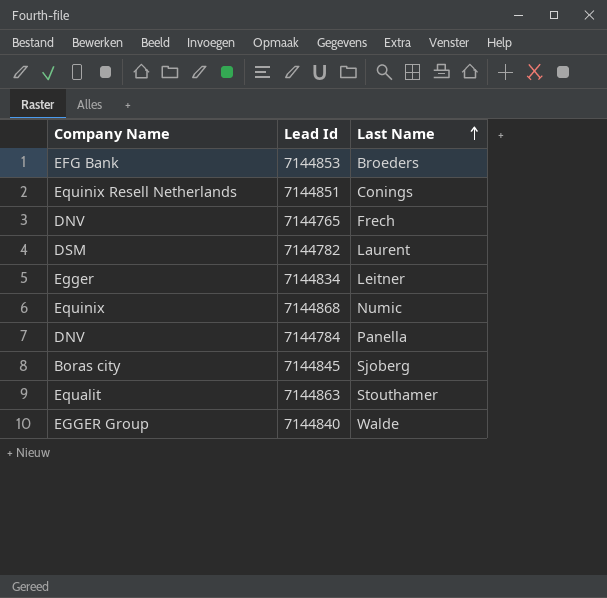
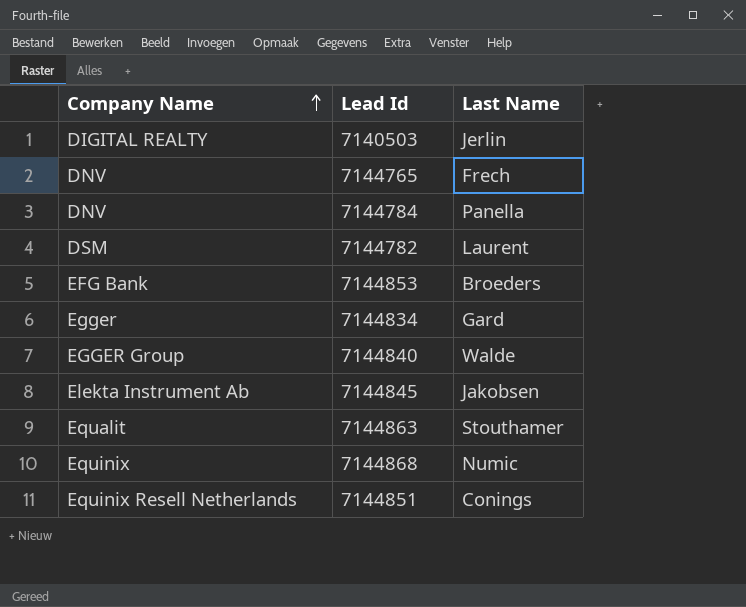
row order: Last Name ascending -> Company Name ascending
row 7140503: none -> DIGITAL REALTY | Jerlin
7144834 | Last Name: Leitner -> Gard
7144845 | Company Name: Boras city -> Elekta Instrument Ab
7144845 | Last Name: Sjoberg -> Jakobsen

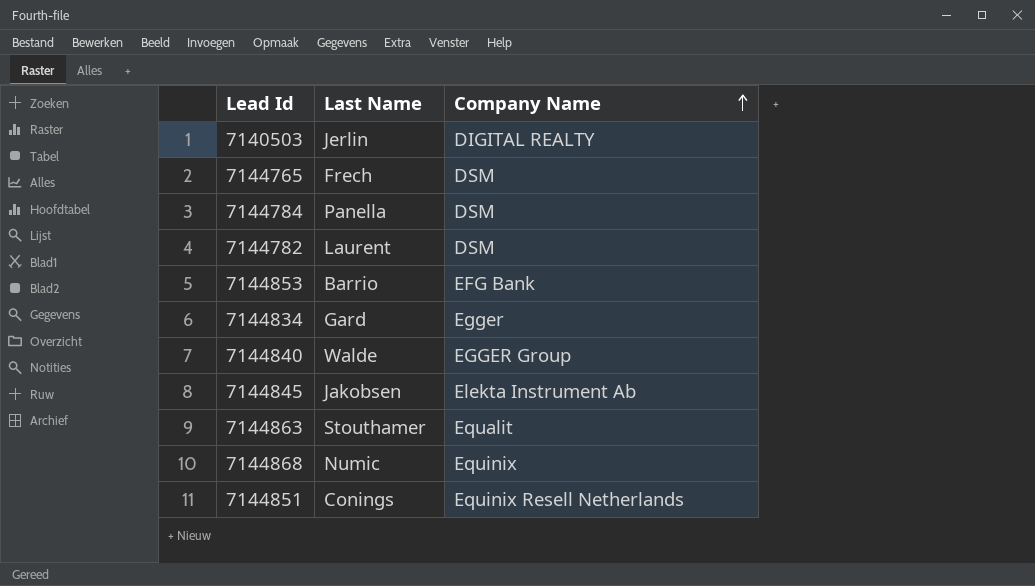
column Company Name | position: 1 -> 3
7144765 | Company Name: DNV -> DSM
7144784 | Company Name: DNV -> DSM
7144853 | Last Name: Broeders -> Barrio

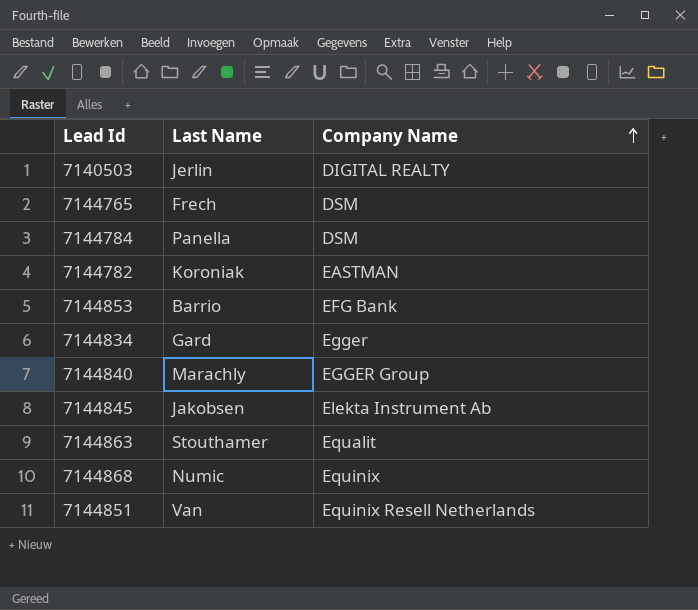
7144782 | Last Name: Laurent -> Koroniak
7144782 | Company Name: DSM -> EASTMAN
7144840 | Last Name: Walde -> Marachly
7144851 | Last Name: Conings -> Van

